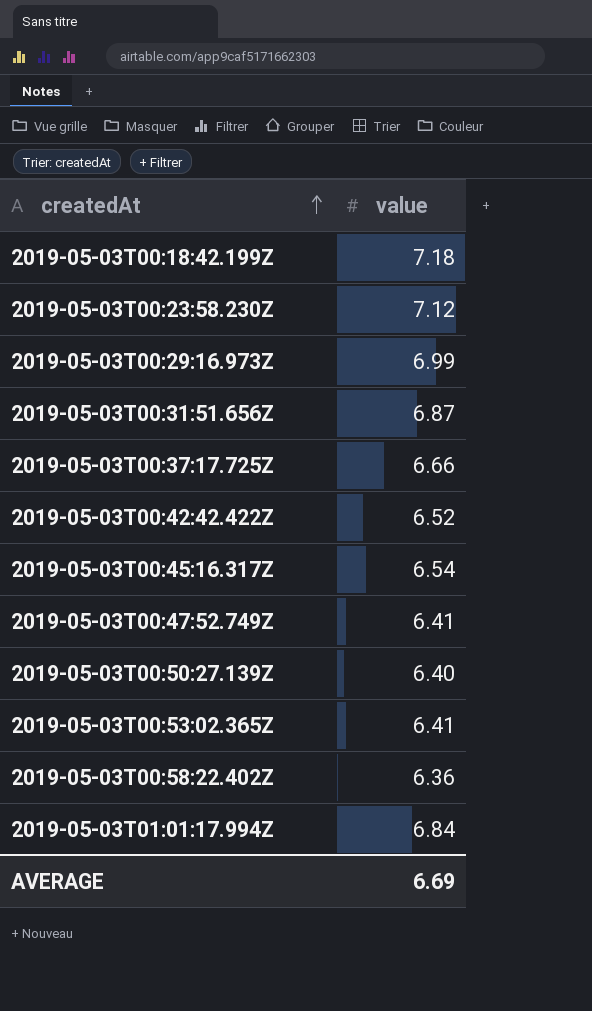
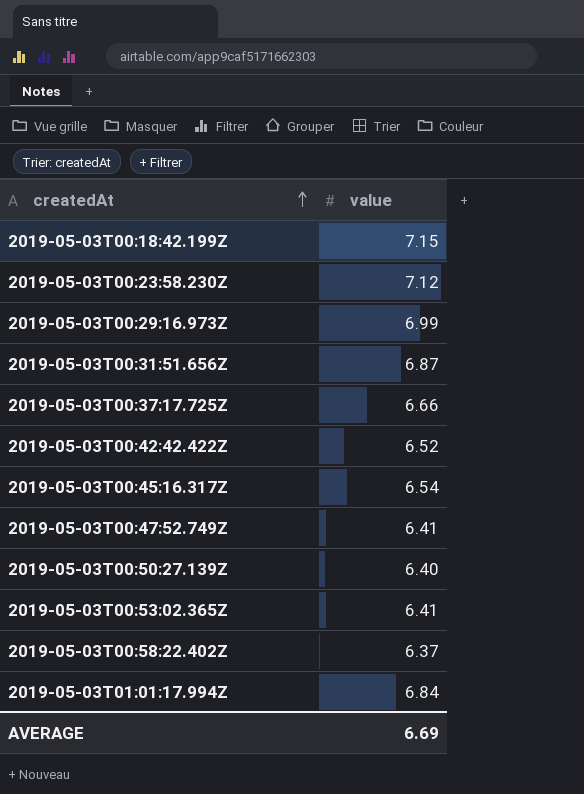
2019-05-03T00:18:42.199Z | value: 7.18 -> 7.15
2019-05-03T00:58:22.402Z | value: 6.36 -> 6.37

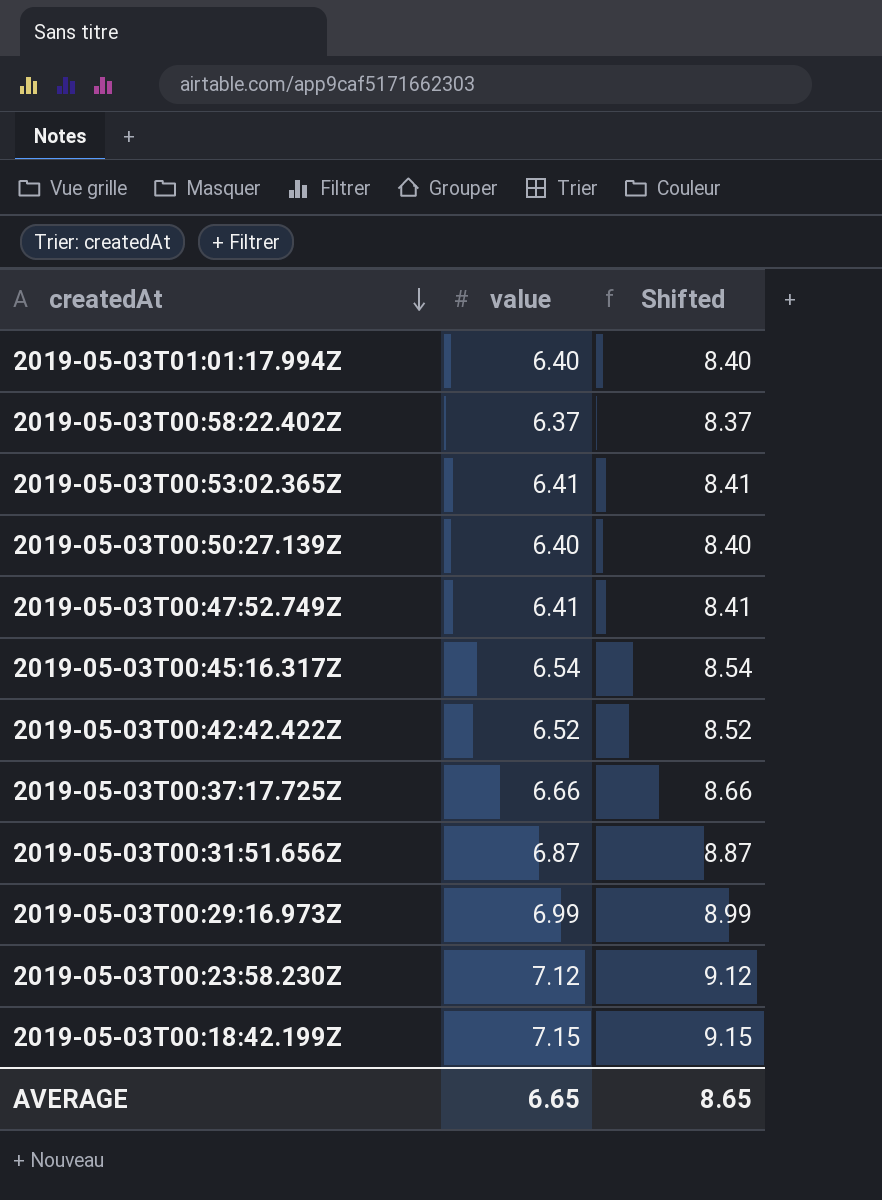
row order: createdAt ascending -> createdAt descending
column Shifted | formula: none -> [value] + 2
2019-05-03T01:01:17.994Z | value: 6.84 -> 6.40
AVERAGE | value: 6.69 -> 6.65

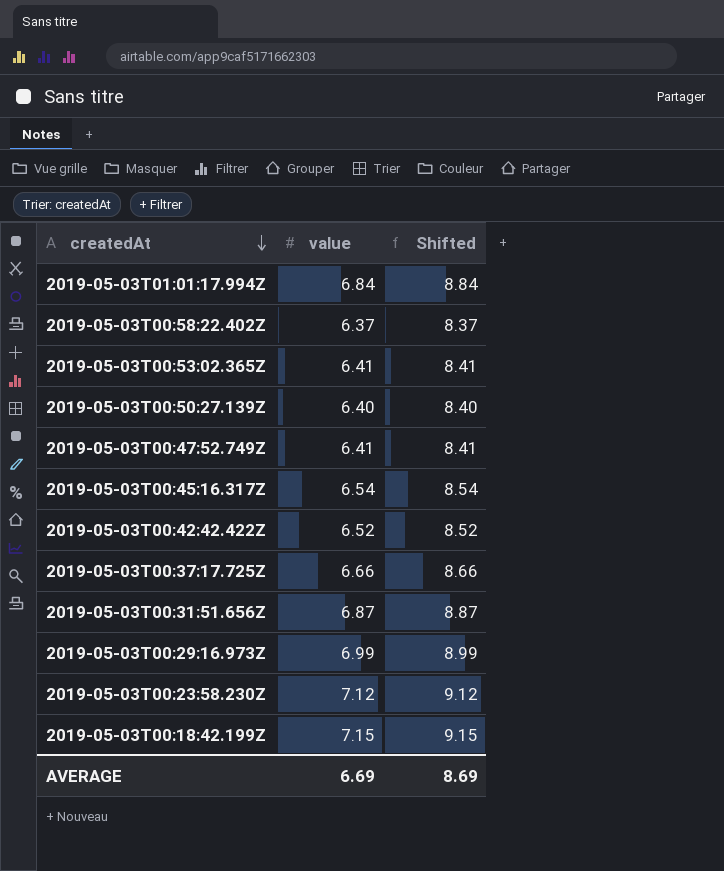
2019-05-03T01:01:17.994Z | value: 6.40 -> 6.84
2019-05-03T01:01:17.994Z | Shifted: 8.40 -> 8.84
AVERAGE | value: 6.65 -> 6.69
AVERAGE | Shifted: 8.65 -> 8.69

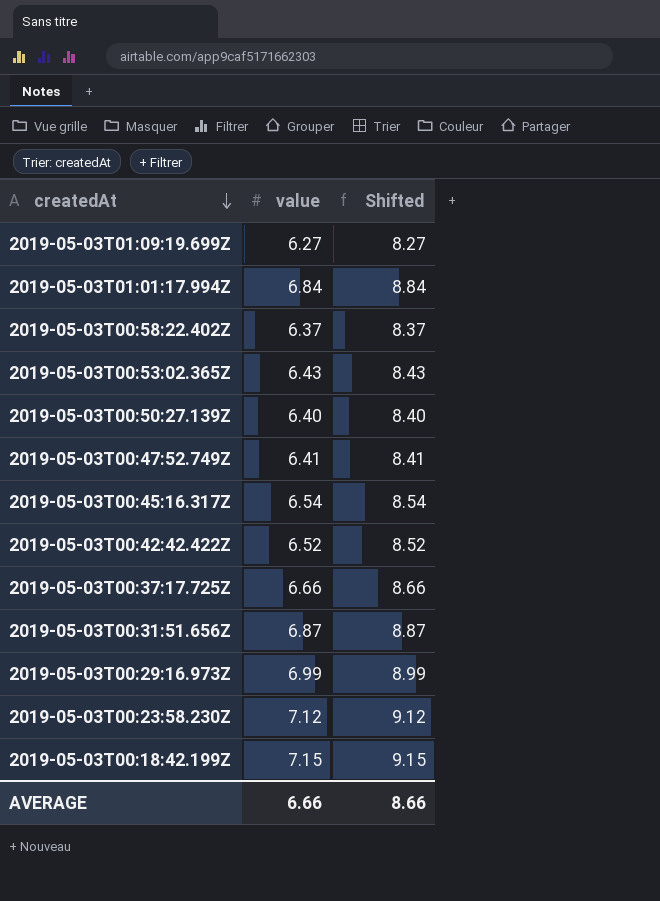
row 2019-05-03T01:09:19.699Z: none -> 6.27 | 8.27
2019-05-03T00:53:02.365Z | value: 6.41 -> 6.43
2019-05-03T00:53:02.365Z | Shifted: 8.41 -> 8.43
AVERAGE | value: 6.69 -> 6.66
AVERAGE | Shifted: 8.69 -> 8.66

